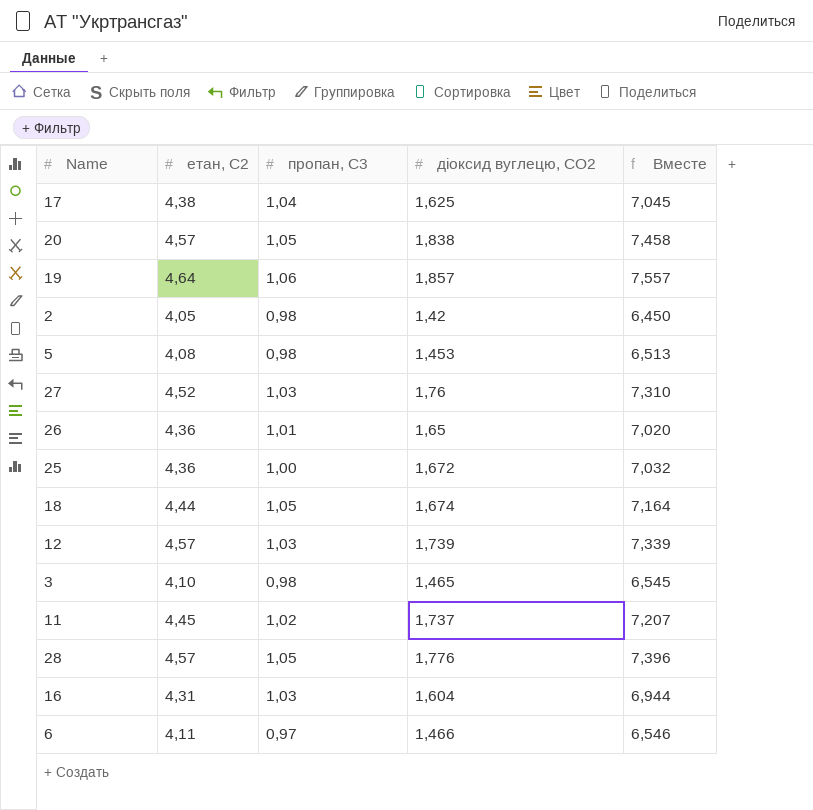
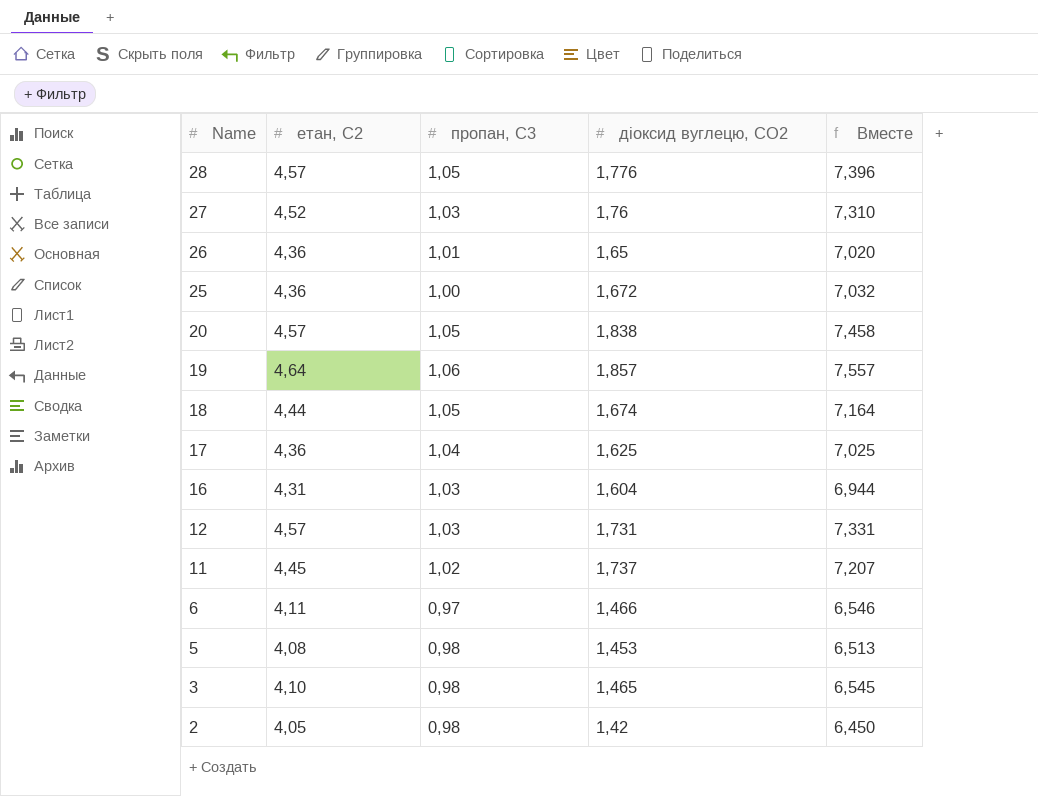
row order: none -> Name descending
17 | етан, С2: 4,38 -> 4,36
17 | Вместе: 7,045 -> 7,025
12 | діоксид вуглецю, CО2: 1,739 -> 1,731
12 | Вместе: 7,339 -> 7,331

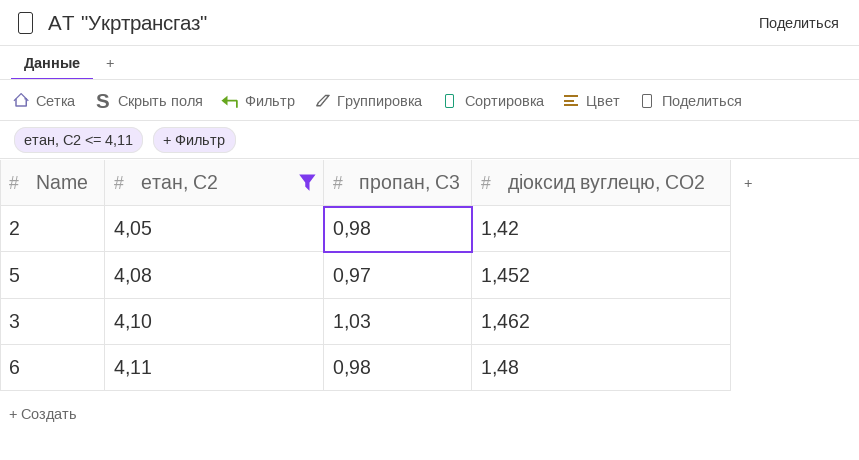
filter: none -> етан, С2 <= 4,11
row order: Name descending -> етан, С2 ascending
column Вместе | formula: [етан, С2] + [пропан, С3] + [діоксид вуглецю, CО2] -> none
5 | пропан, С3: 0,98 -> 0,97
5 | діоксид вуглецю, CО2: 1,453 -> 1,452
3 | пропан, С3: 0,98 -> 1,03
3 | діоксид вуглецю, CО2: 1,465 -> 1,462
6 | пропан, С3: 0,97 -> 0,98
6 | діоксид вуглецю, CО2: 1,466 -> 1,48

